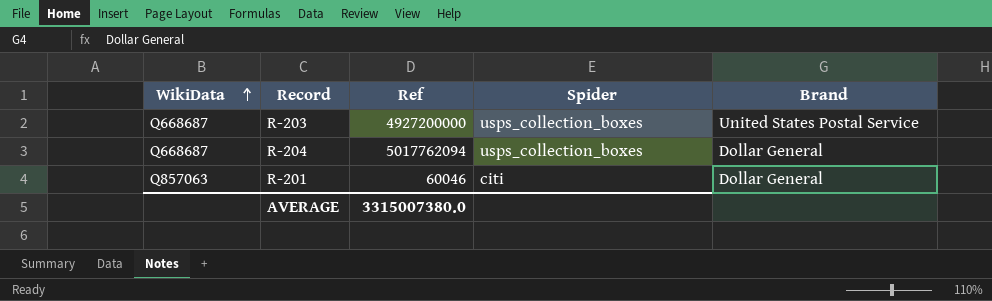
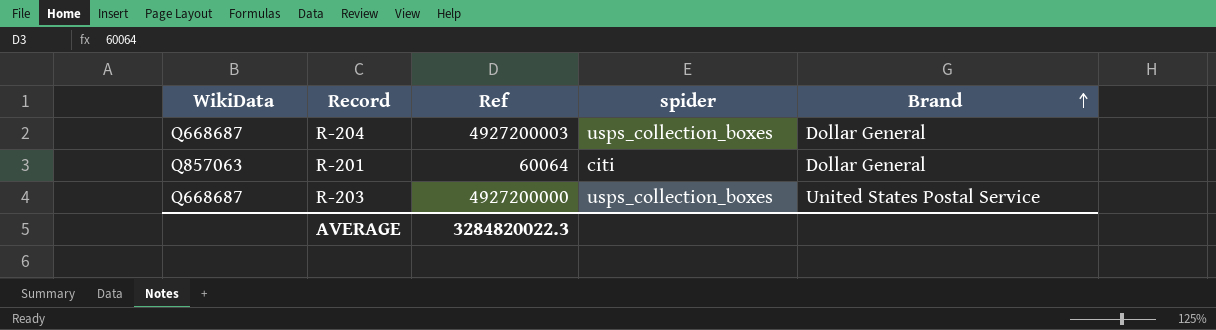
row order: WikiData ascending -> Brand ascending
column name: Spider -> spider
R-204 | Ref: 5017762094 -> 4927200003
R-201 | Ref: 60046 -> 60064
AVERAGE | Ref: 3315007380.0 -> 3284820022.3

